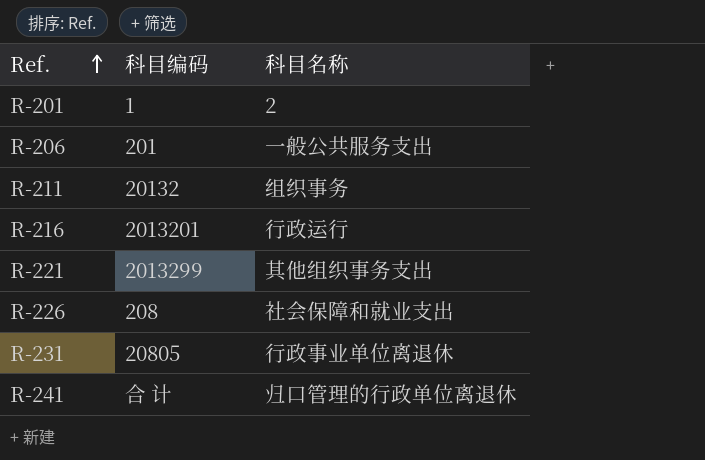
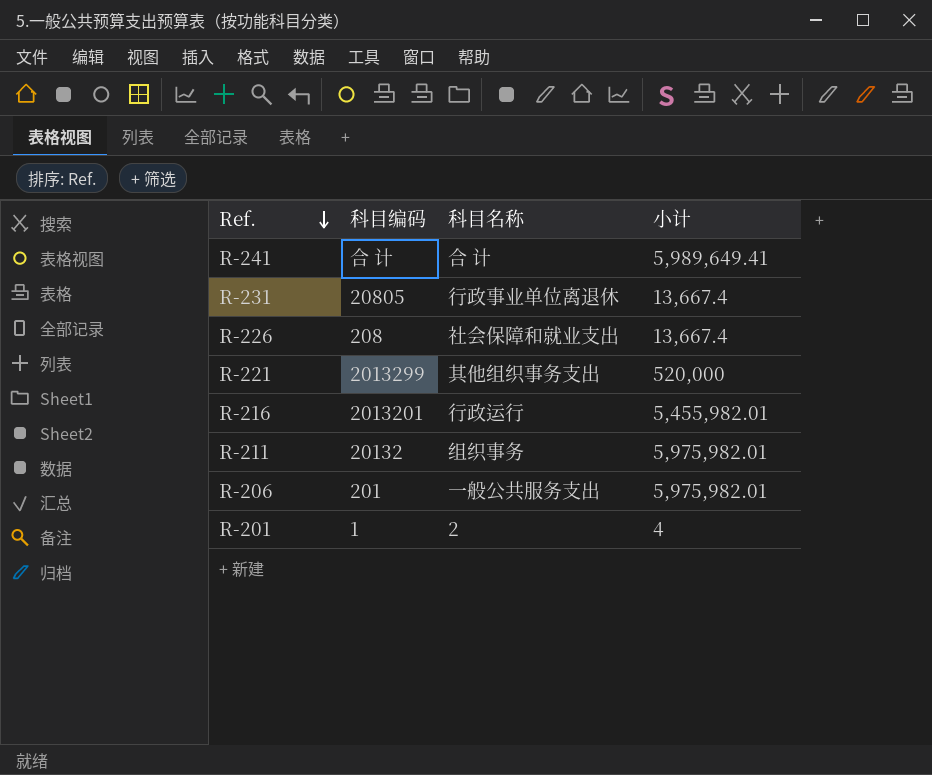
row order: Ref. ascending -> Ref. descending
column 小计 | position: none -> 4
R-241 | 科目名称: 归口管理的行政单位离退休 -> 合 计

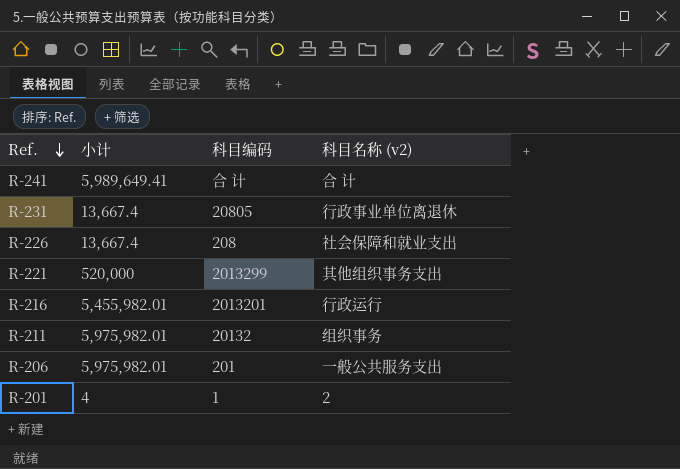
column 小计 | position: 4 -> 2
column name: 科目名称 -> 科目名称 (v2)

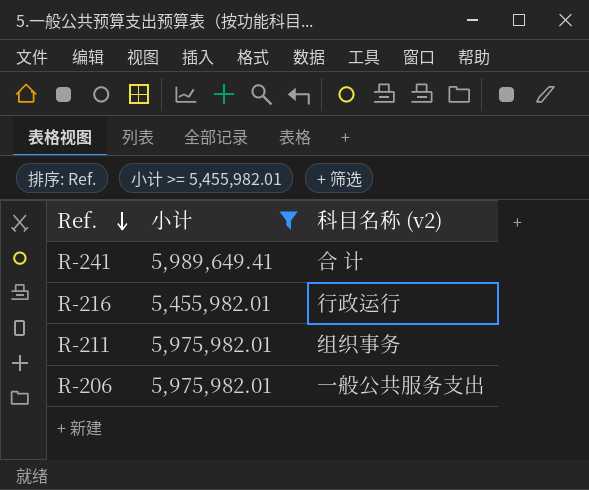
filter: none -> 小计 >= 5,455,982.01
column 科目编码 | position: 3 -> none

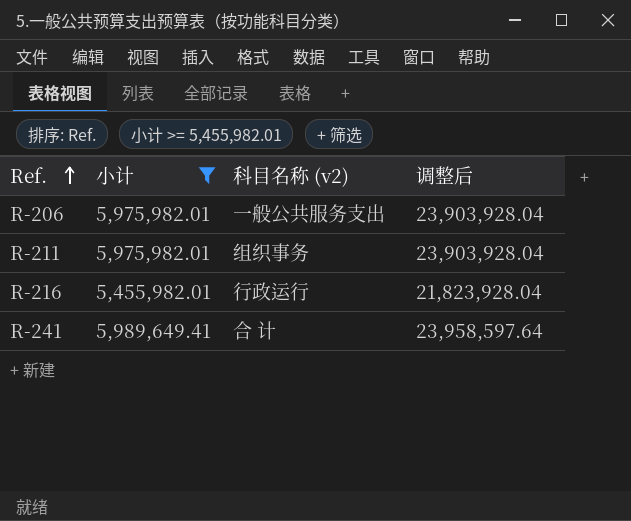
row order: Ref. descending -> Ref. ascending
column 调整后 | formula: none -> [小计] * 4

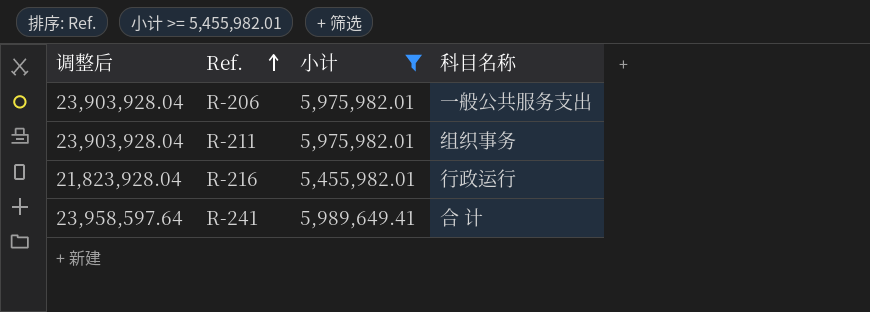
column 调整后 | position: 4 -> 1
column name: 科目名称 (v2) -> 科目名称

